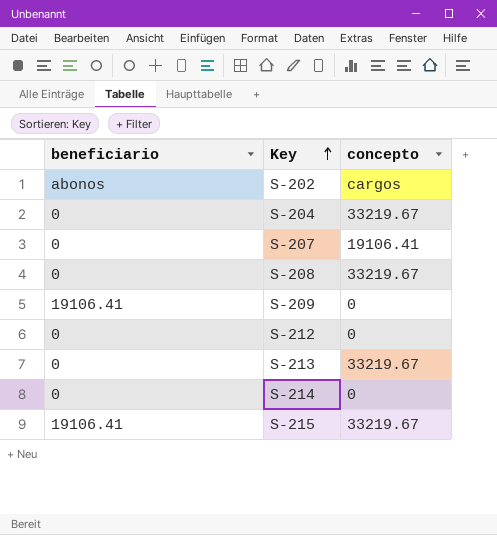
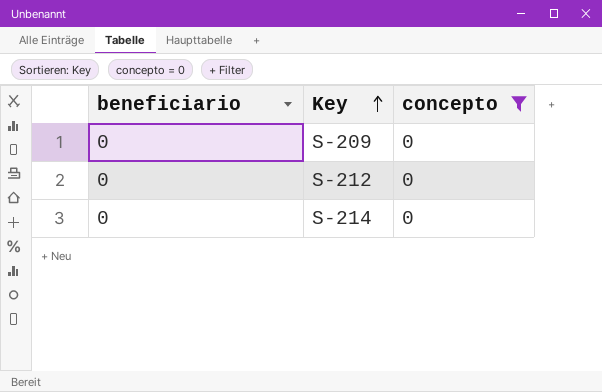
filter: none -> concepto = 0
S-209 | beneficiario: 19106.41 -> 0

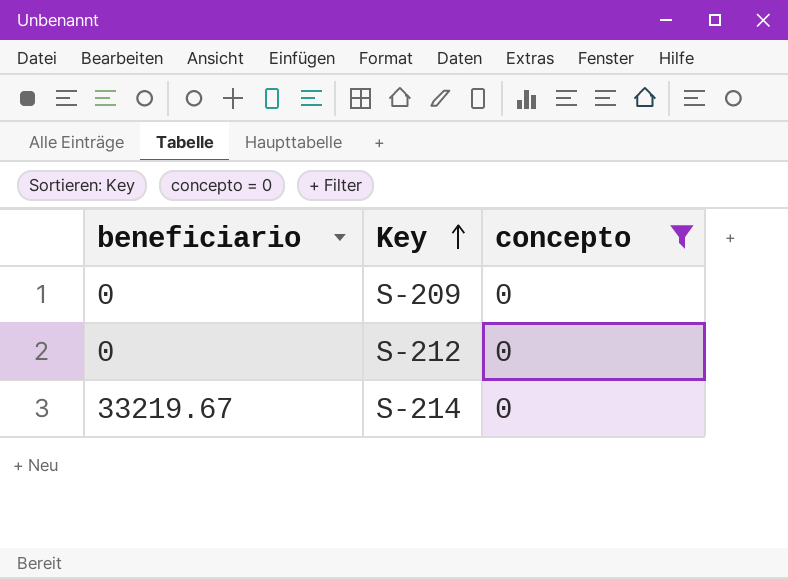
S-214 | beneficiario: 0 -> 33219.67

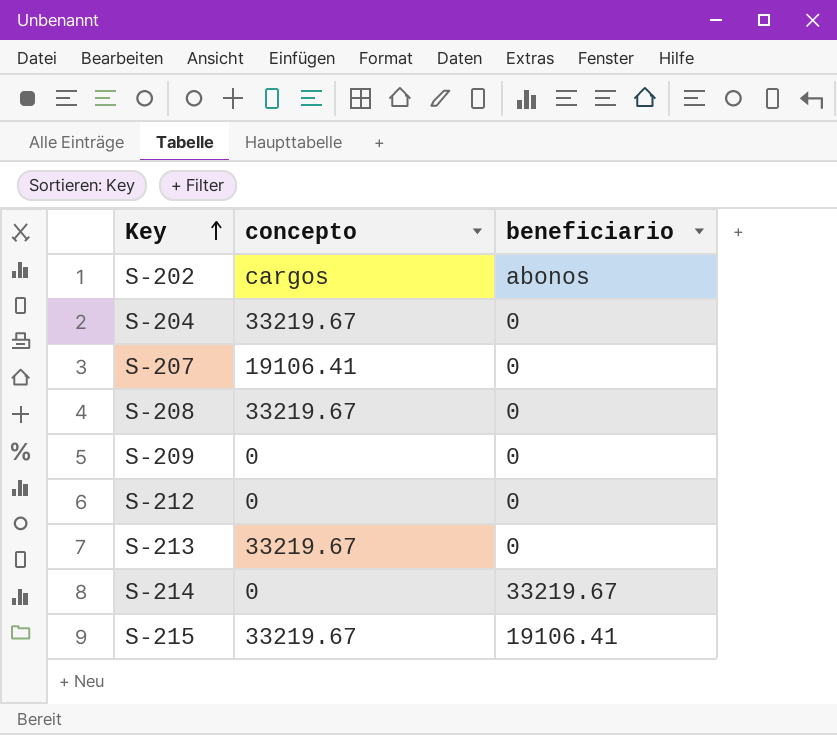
filter: concepto = 0 -> none
column beneficiario | position: 1 -> 3

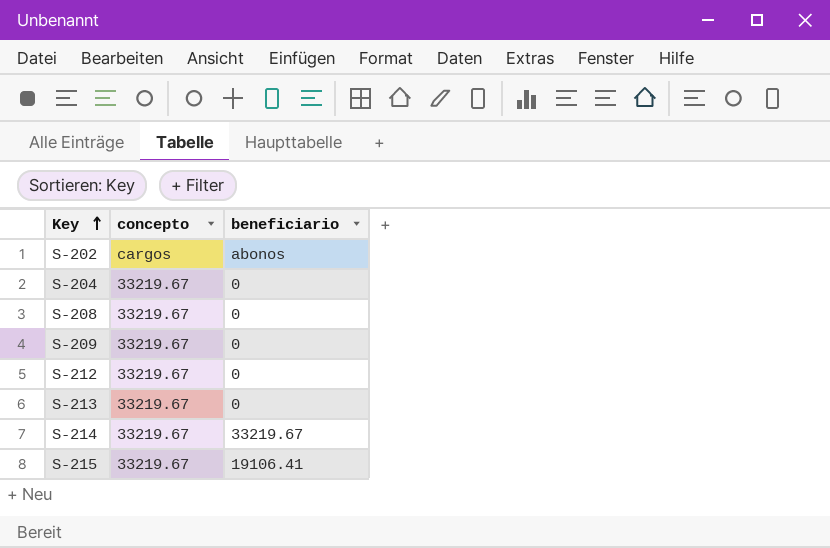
row S-207: 19106.41 | 0 -> none
S-209 | concepto: 0 -> 33219.67
S-212 | concepto: 0 -> 33219.67
S-214 | concepto: 0 -> 33219.67

